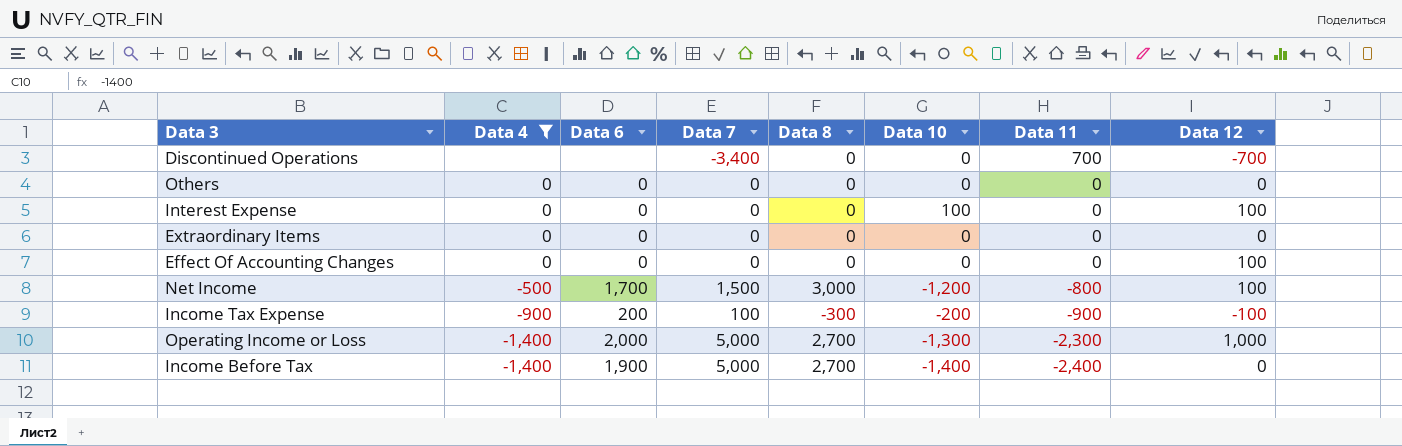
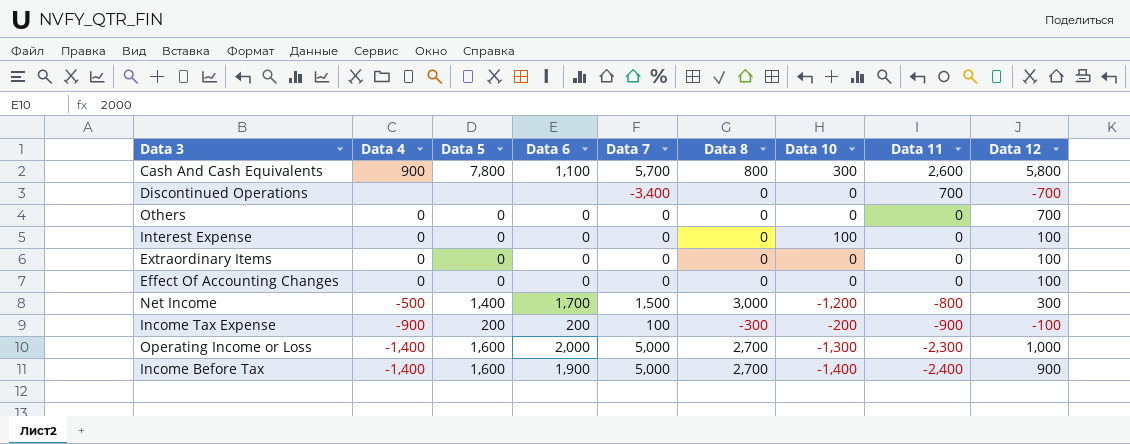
filter: Data 4 != 900 -> none
column Data 5 | position: none -> 3
Others | Data 12: 0 -> 700
Extraordinary Items | Data 12: 0 -> 100
Net Income | Data 12: 100 -> 300
Income Before Tax | Data 12: 0 -> 900

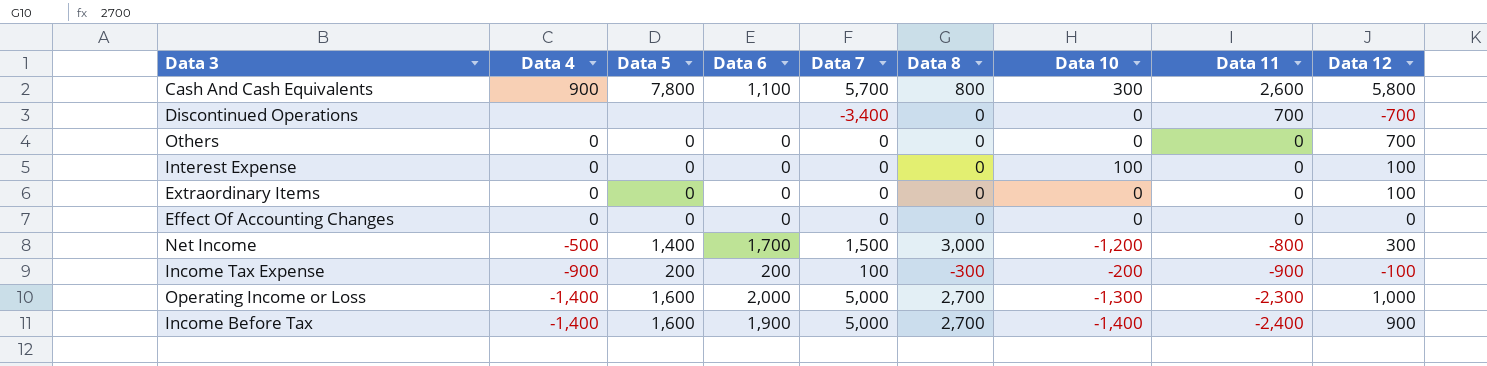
Effect Of Accounting Changes | Data 12: 100 -> 0

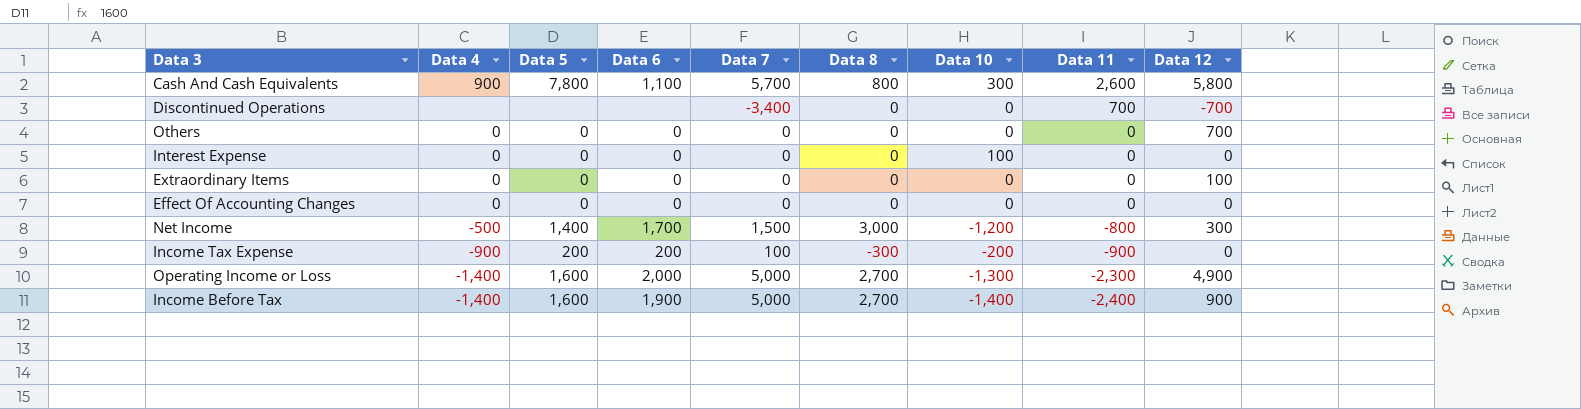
Interest Expense | Data 12: 100 -> 0
Income Tax Expense | Data 12: -100 -> 0
Operating Income or Loss | Data 12: 1,000 -> 4,900

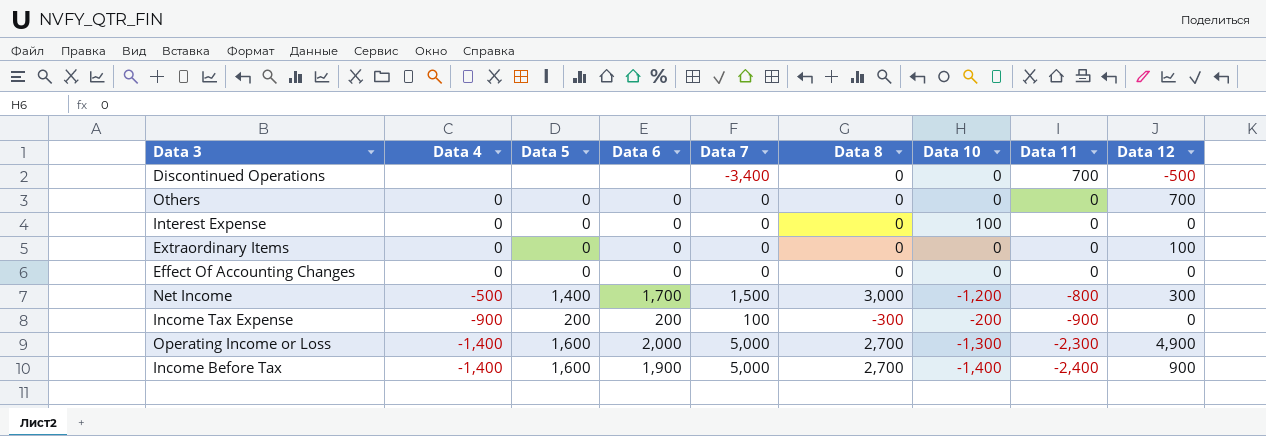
row Cash And Cash Equivalents: 900 | 7,800 | 1,100 | 5,700 | 800 | 300 | 2,600 | 5,800 -> none
Discontinued Operations | Data 12: -700 -> -500

